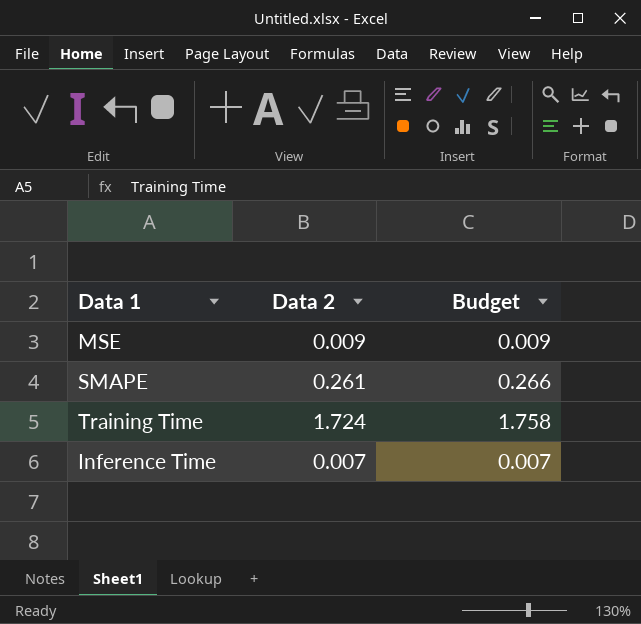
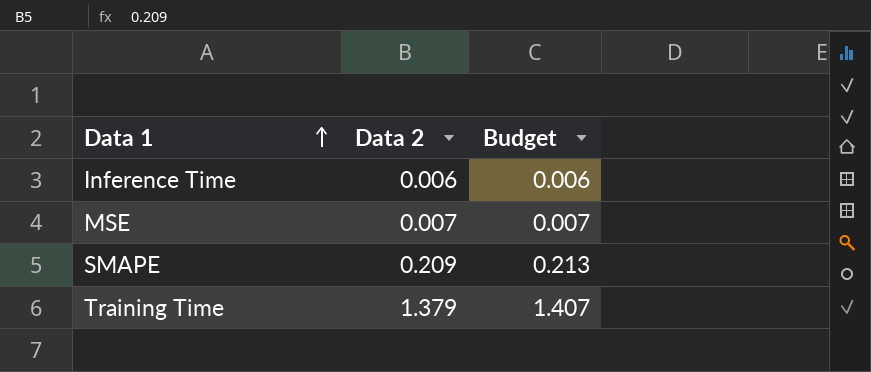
row order: none -> Data 1 ascending
Inference Time | Data 2: 0.007 -> 0.006
Inference Time | Budget: 0.007 -> 0.006
MSE | Data 2: 0.009 -> 0.007
MSE | Budget: 0.009 -> 0.007
SMAPE | Data 2: 0.261 -> 0.209
SMAPE | Budget: 0.266 -> 0.213
Training Time | Data 2: 1.724 -> 1.379
Training Time | Budget: 1.758 -> 1.407

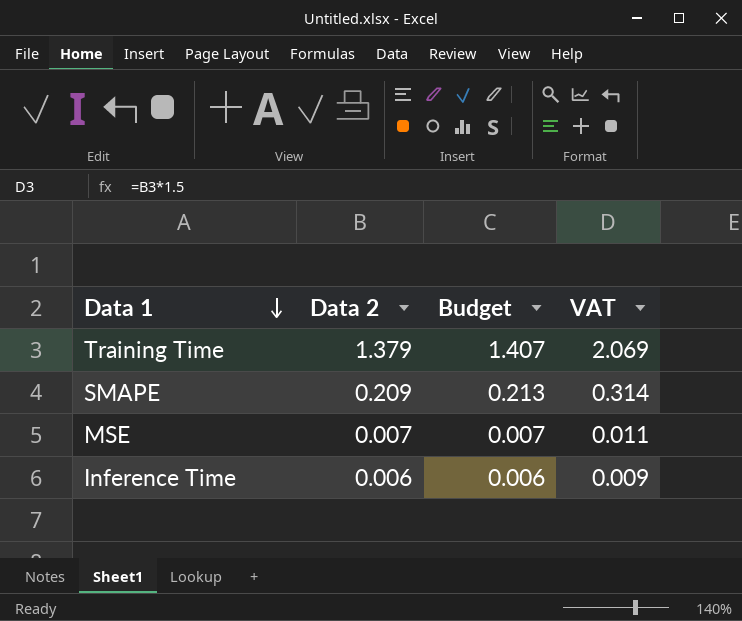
row order: Data 1 ascending -> Data 1 descending
column VAT | formula: none -> [Data 2] * 1.5

